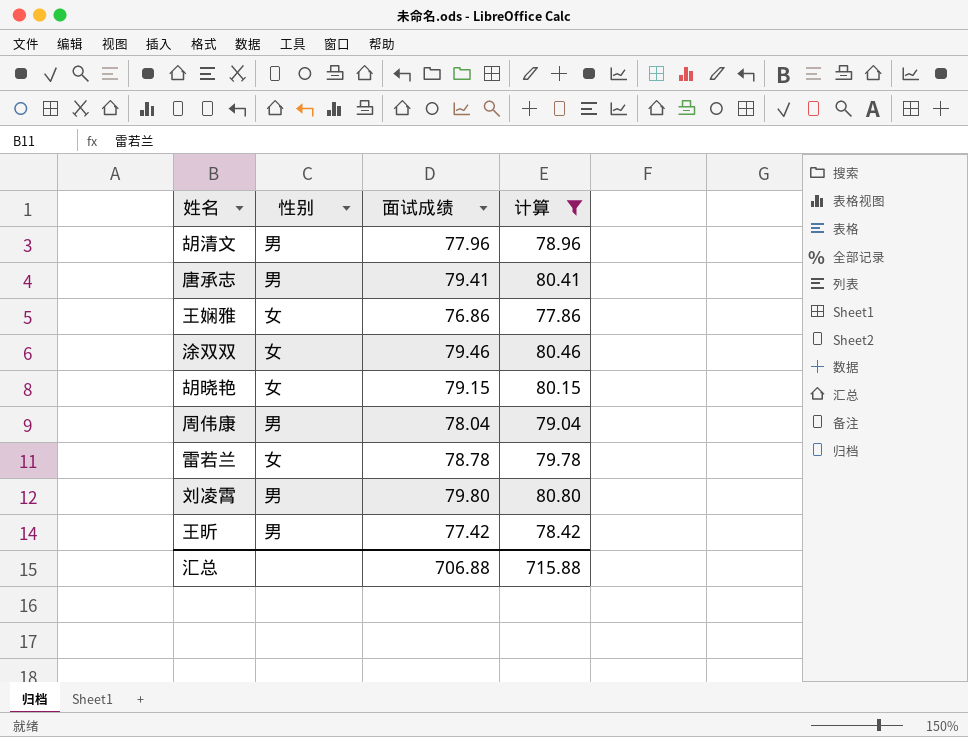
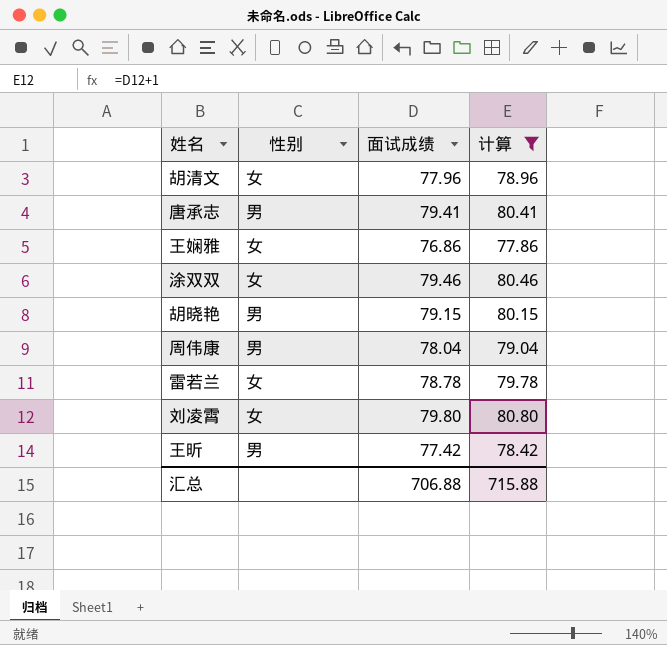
胡清文 | 性别: 男 -> 女
胡晓艳 | 性别: 女 -> 男
刘凌霄 | 性别: 男 -> 女

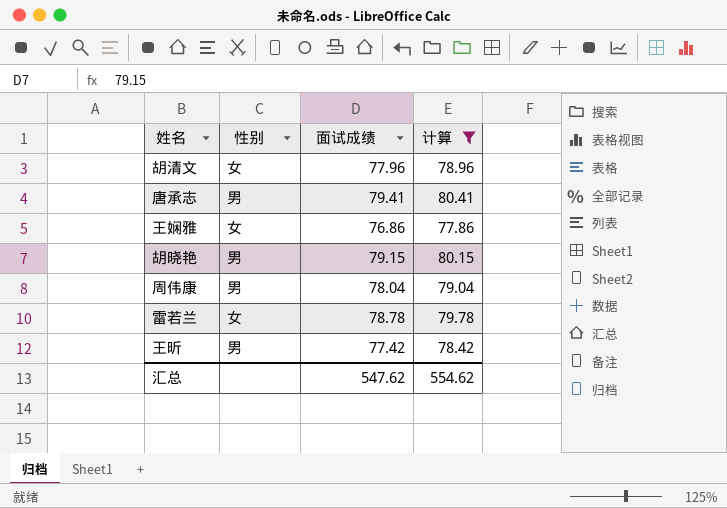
row 涂双双: 女 | 79.46 | 80.46 -> none
row 刘凌霄: 女 | 79.80 | 80.80 -> none
汇总 | 面试成绩: 706.88 -> 547.62
汇总 | 计算: 715.88 -> 554.62

